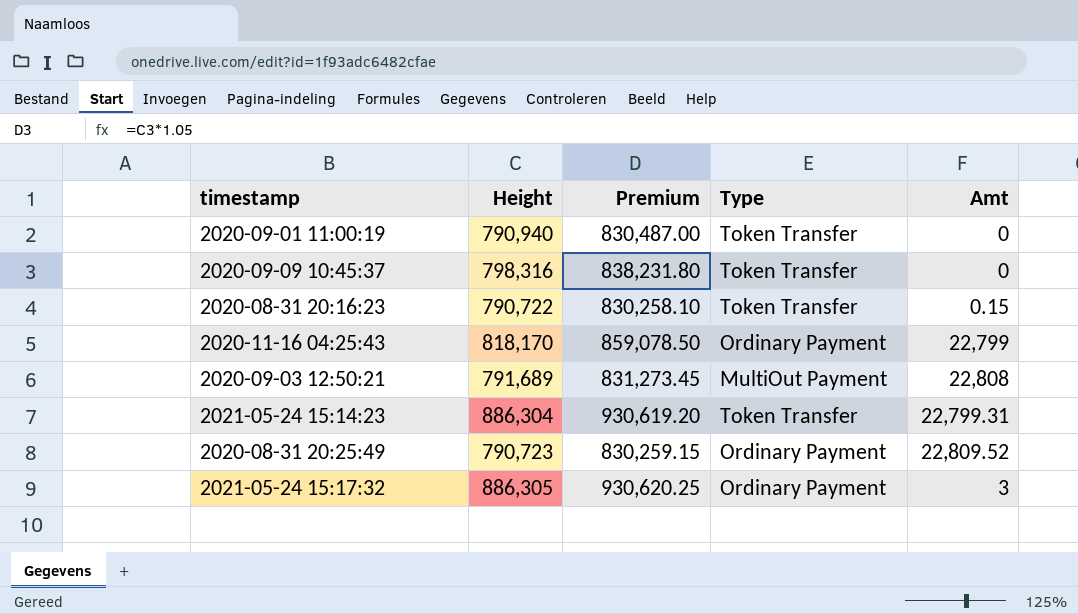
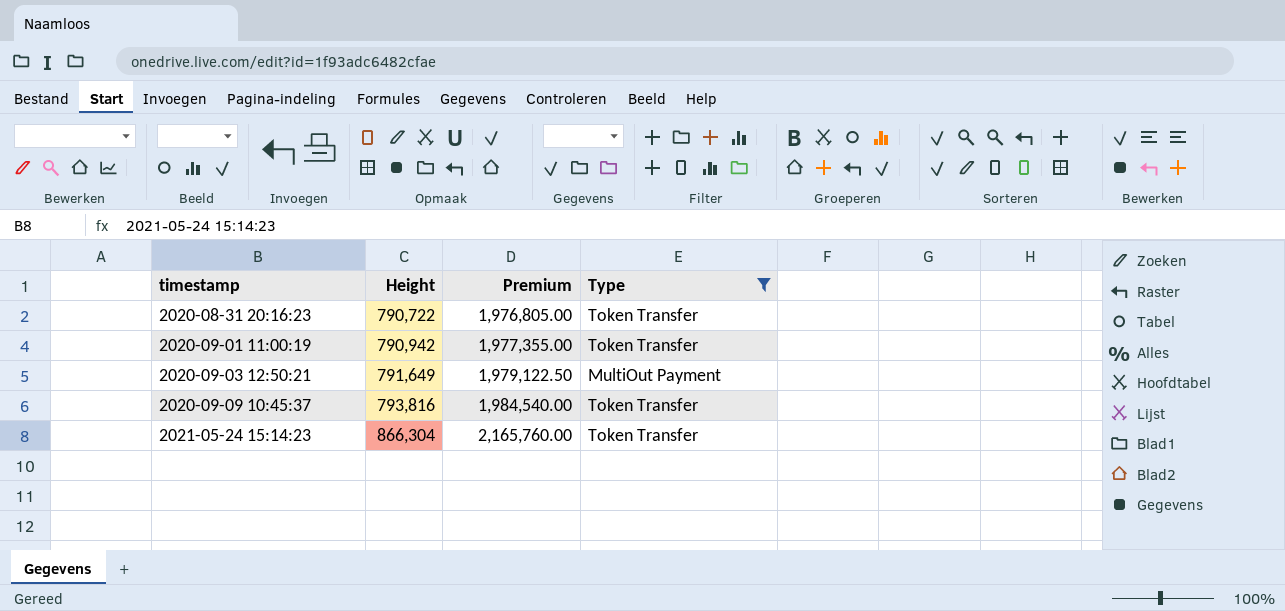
filter: none -> Type != Ordinary Payment
row order: none -> timestamp ascending
column Amt | position: 5 -> none
column Premium | formula: [Height] * 1.05 -> [Height] * 2.5
2020-09-01 11:00:19 | Height: 790,940 -> 790,942
2020-09-03 12:50:21 | Height: 791,689 -> 791,649
2020-09-09 10:45:37 | Height: 798,316 -> 793,816
2021-05-24 15:14:23 | Height: 886,304 -> 866,304

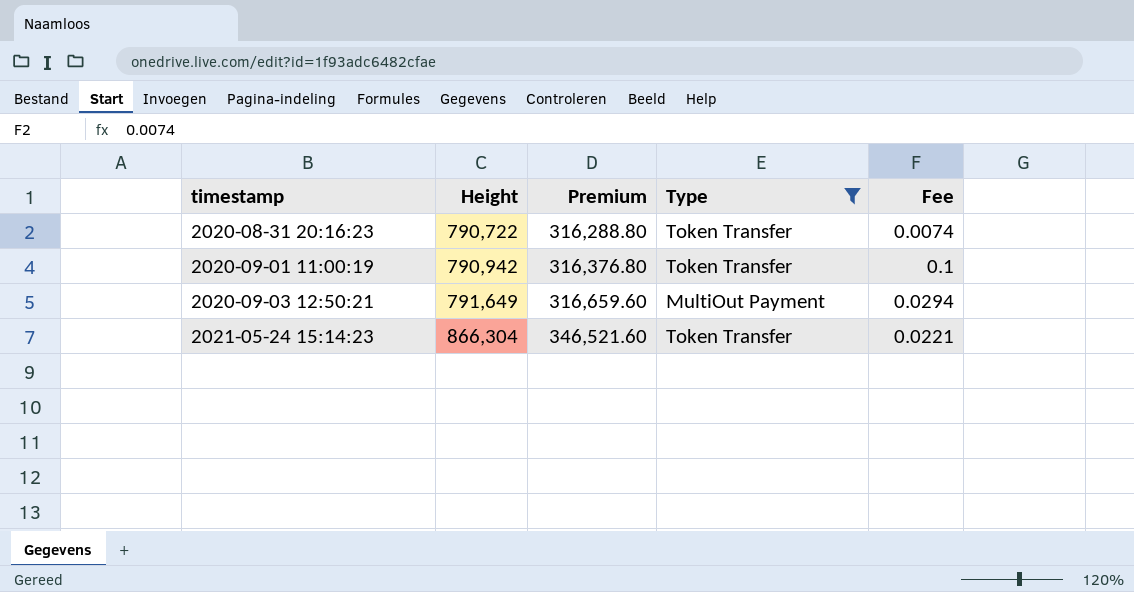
column Premium | formula: [Height] * 2.5 -> [Height] * 0.4
column Fee | position: none -> 5
row 2020-09-09 10:45:37: 793,816 | 1,984,540.00 | Token Transfer -> none

